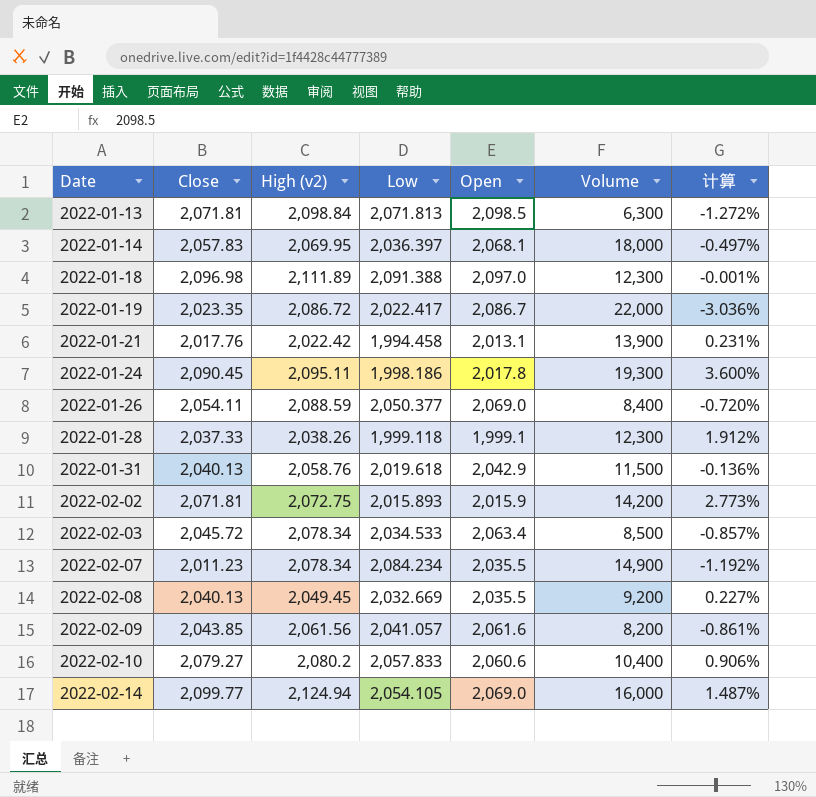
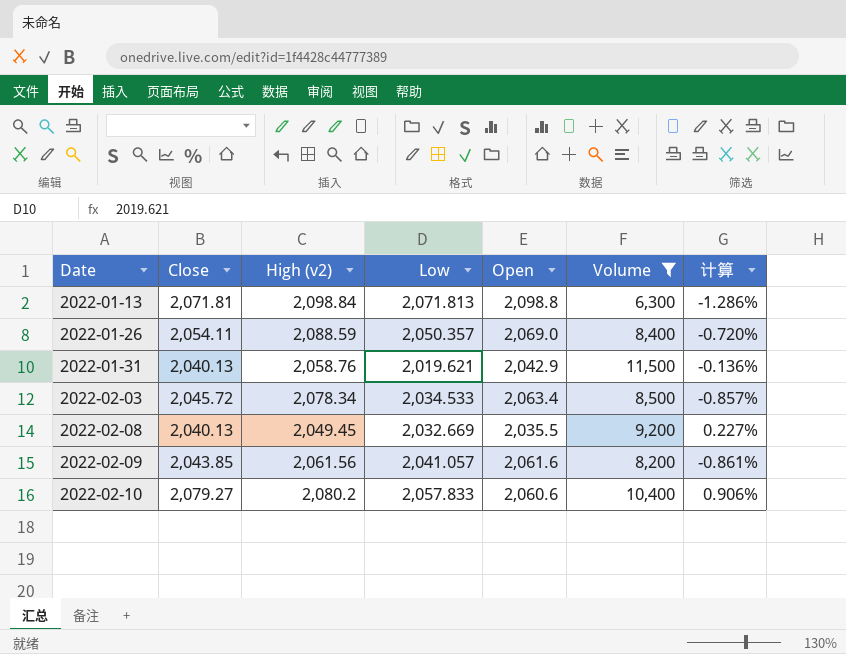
filter: none -> Volume <= 11,500
2022-01-13 | Open: 2,098.5 -> 2,098.8
2022-01-13 | 计算: -1.272% -> -1.286%
2022-01-26 | Low: 2,050.377 -> 2,050.357
2022-01-31 | Low: 2,019.618 -> 2,019.621

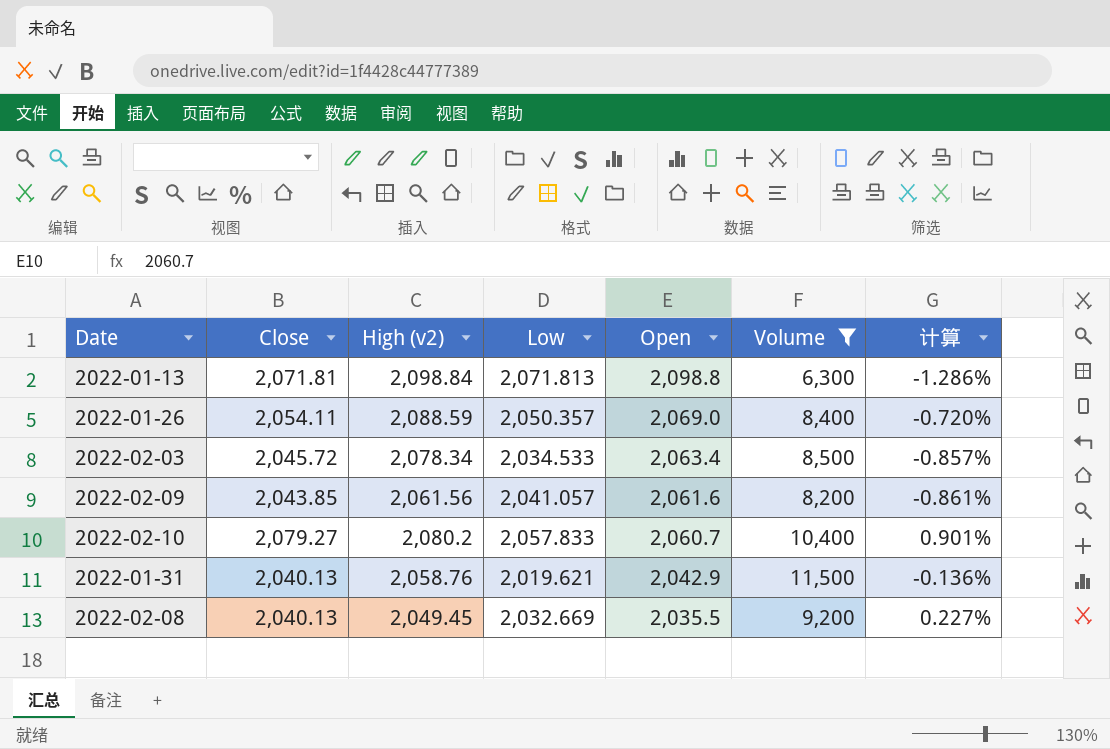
row order: Date ascending -> Open descending
2022-02-10 | Open: 2,060.6 -> 2,060.7
2022-02-10 | 计算: 0.906% -> 0.901%

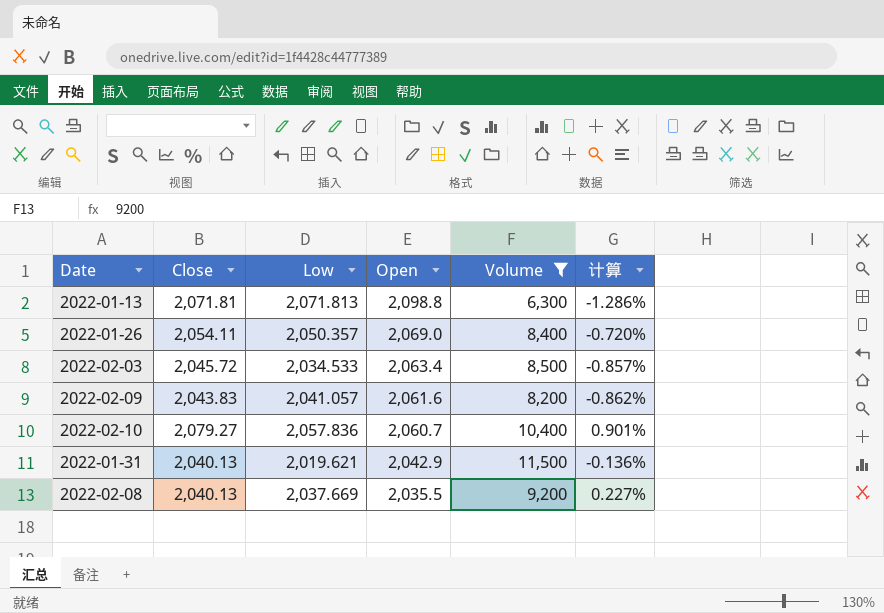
column High (v2) | position: 3 -> none
2022-02-09 | Close: 2,043.85 -> 2,043.83
2022-02-09 | 计算: -0.861% -> -0.862%
2022-02-10 | Low: 2,057.833 -> 2,057.836
2022-02-08 | Low: 2,032.669 -> 2,037.669

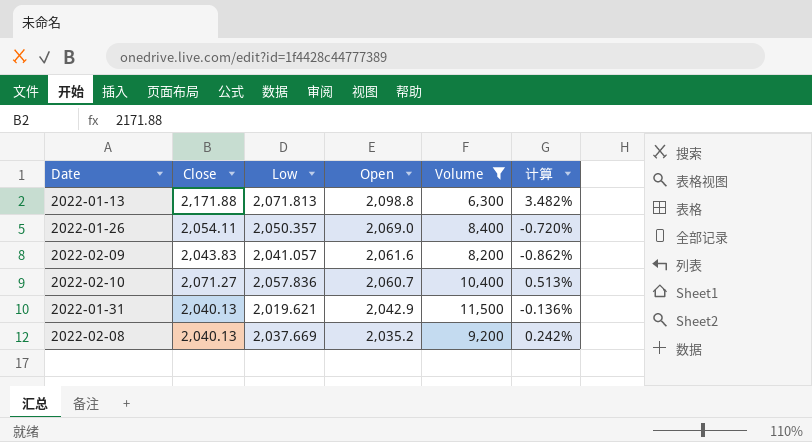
row 2022-02-03: 2,045.72 | 2,034.533 | 2,063.4 | 8,500 | -0.857% -> none
2022-01-13 | Close: 2,071.81 -> 2,171.88
2022-01-13 | 计算: -1.286% -> 3.482%
2022-02-10 | Close: 2,079.27 -> 2,071.27
2022-02-10 | 计算: 0.901% -> 0.513%
2022-02-08 | Open: 2,035.5 -> 2,035.2
2022-02-08 | 计算: 0.227% -> 0.242%

